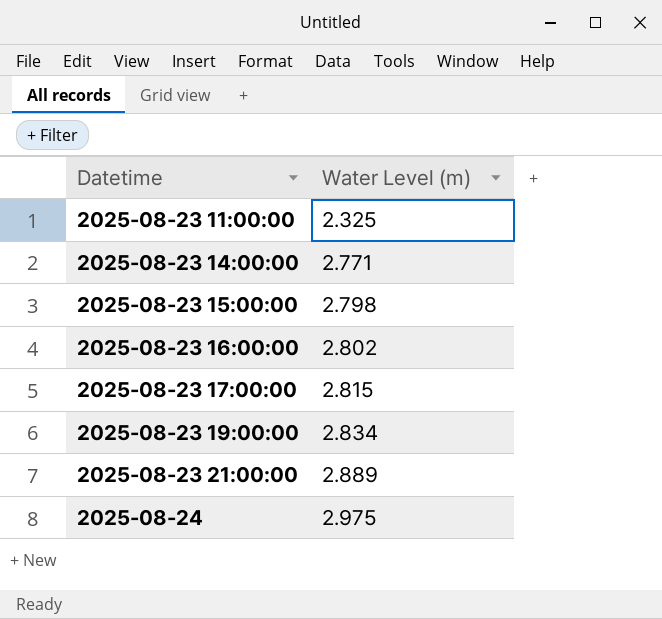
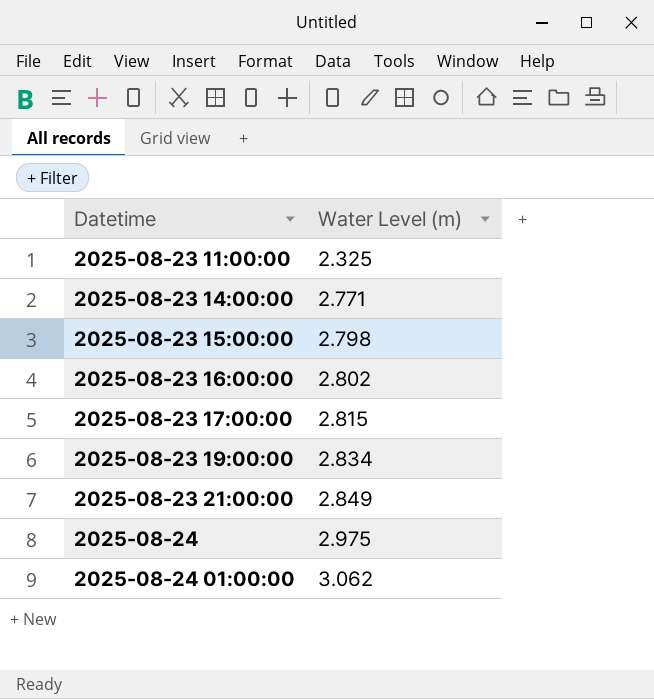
2025-08-23 21:00:00 | Water Level (m): 2.889 -> 2.849
row 2025-08-24 01:00:00: none -> 3.062

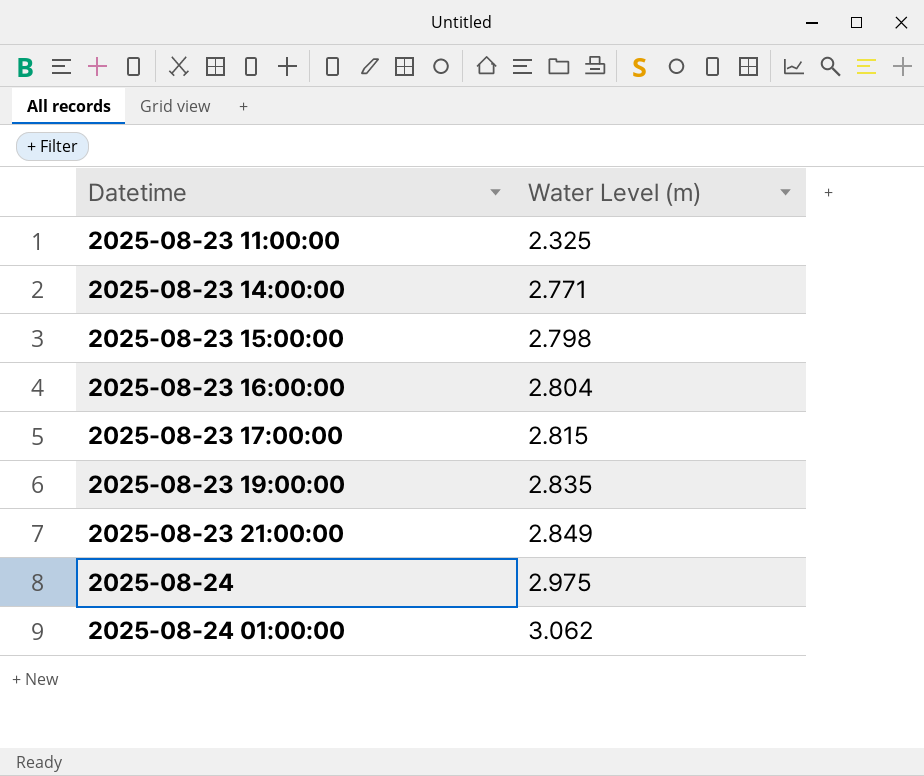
2025-08-23 16:00:00 | Water Level (m): 2.802 -> 2.804
2025-08-23 19:00:00 | Water Level (m): 2.834 -> 2.835

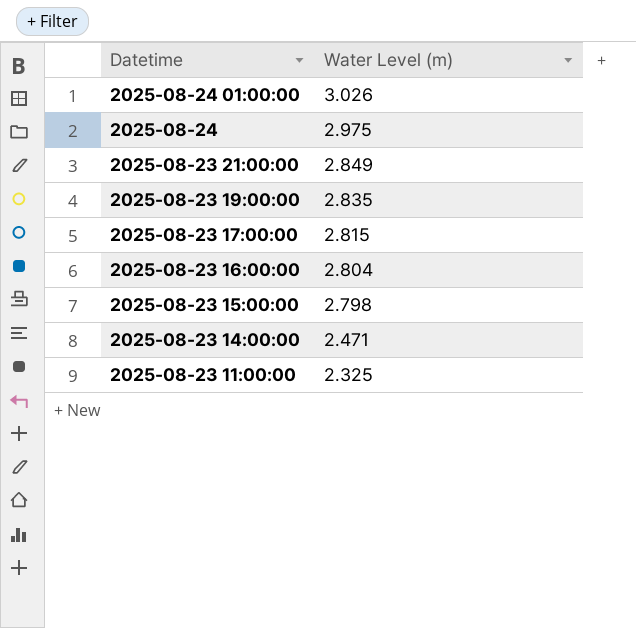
row order: Datetime ascending -> Datetime descending
2025-08-24 01:00:00 | Water Level (m): 3.062 -> 3.026
2025-08-23 14:00:00 | Water Level (m): 2.771 -> 2.471

